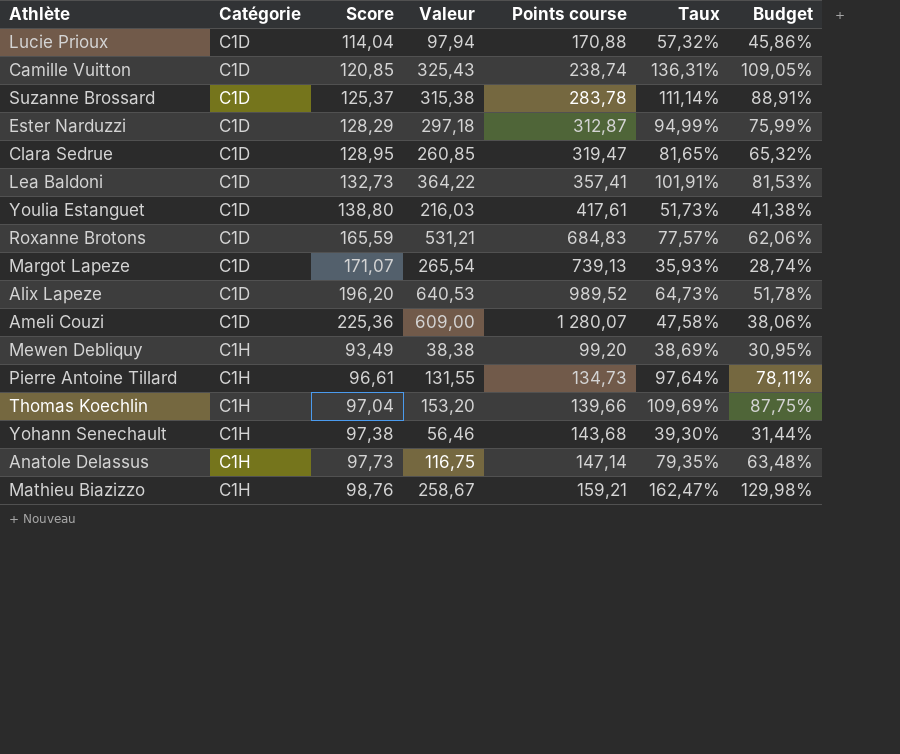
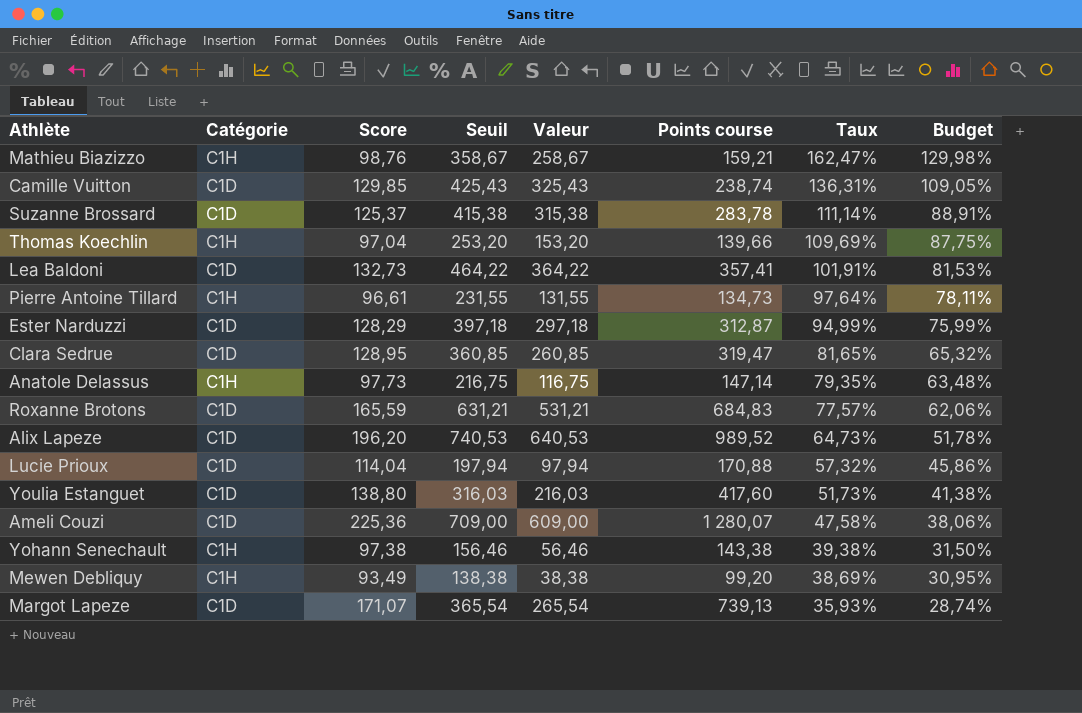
row order: Catégorie ascending -> Taux descending
column Seuil | formula: none -> [Valeur] + 100
Camille Vuitton | Score: 120,85 -> 129,85
Youlia Estanguet | Points course: 417,61 -> 417,60
Yohann Senechault | Points course: 143,68 -> 143,38
Yohann Senechault | Taux: 39,30% -> 39,38%
Yohann Senechault | Budget: 31,44% -> 31,50%

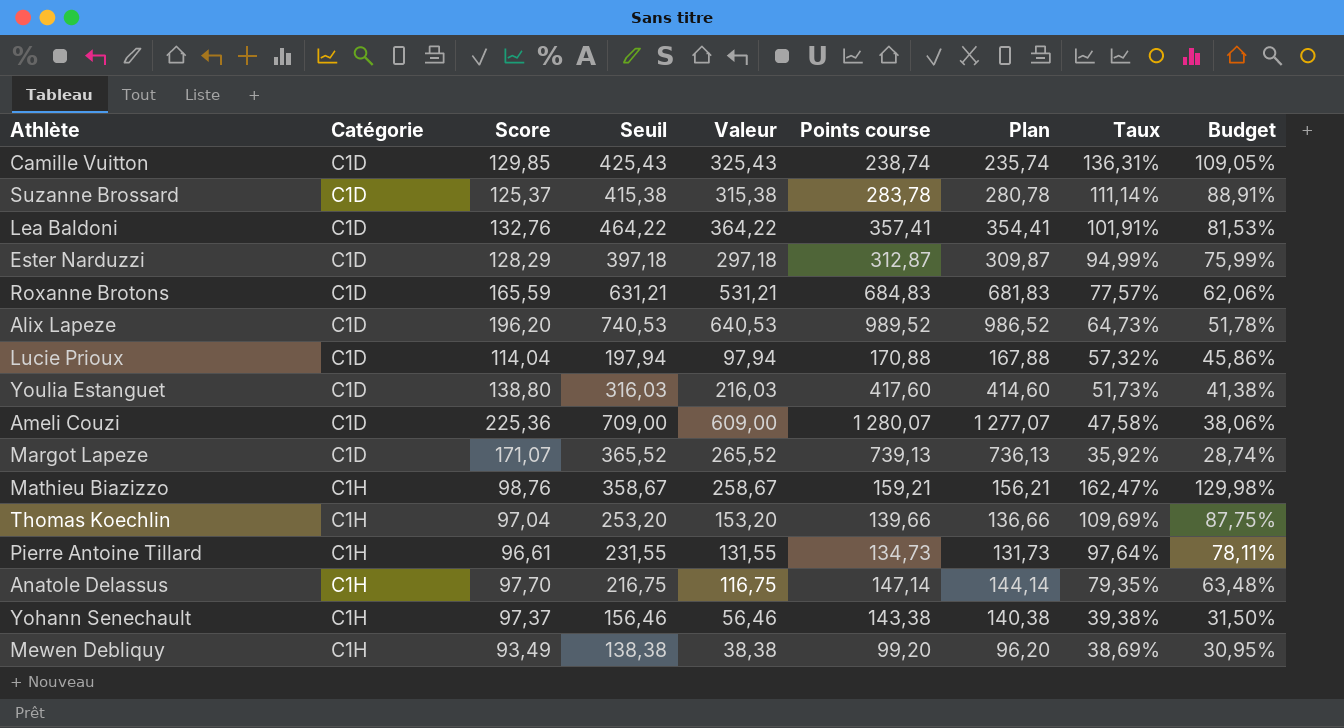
row order: Taux descending -> Catégorie ascending
column Plan | formula: none -> [Points course] - 3
row Clara Sedrue: C1D | 128,95 | 360,85 | 260,85 | 319,47 | 81,65% | 65,32% -> none
Lea Baldoni | Score: 132,73 -> 132,76
Margot Lapeze | Seuil: 365,54 -> 365,52
Margot Lapeze | Valeur: 265,54 -> 265,52
Margot Lapeze | Taux: 35,93% -> 35,92%
Anatole Delassus | Score: 97,73 -> 97,70
Yohann Senechault | Score: 97,38 -> 97,37

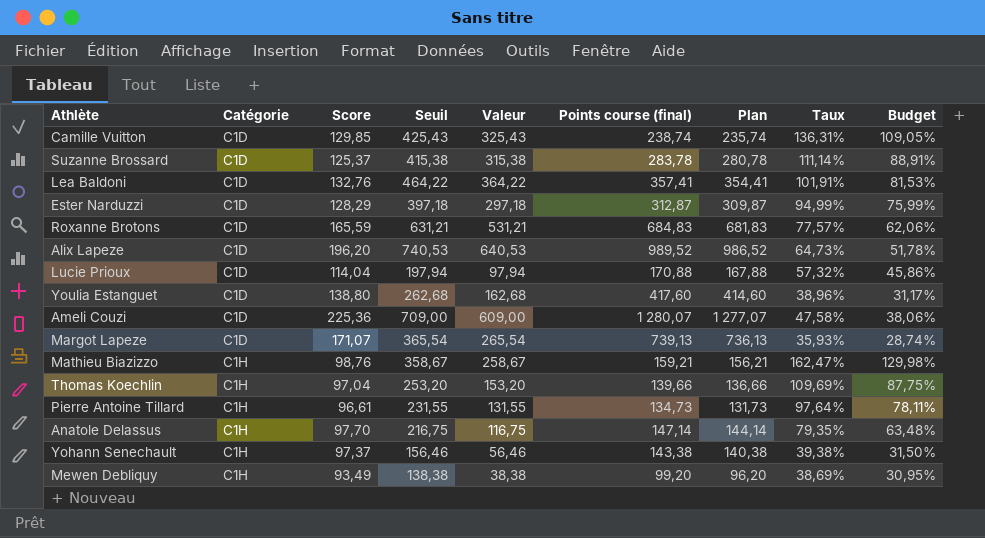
column name: Points course -> Points course (final)
Youlia Estanguet | Seuil: 316,03 -> 262,68
Youlia Estanguet | Valeur: 216,03 -> 162,68
Youlia Estanguet | Taux: 51,73% -> 38,96%
Youlia Estanguet | Budget: 41,38% -> 31,17%
Margot Lapeze | Seuil: 365,52 -> 365,54
Margot Lapeze | Valeur: 265,52 -> 265,54
Margot Lapeze | Taux: 35,92% -> 35,93%

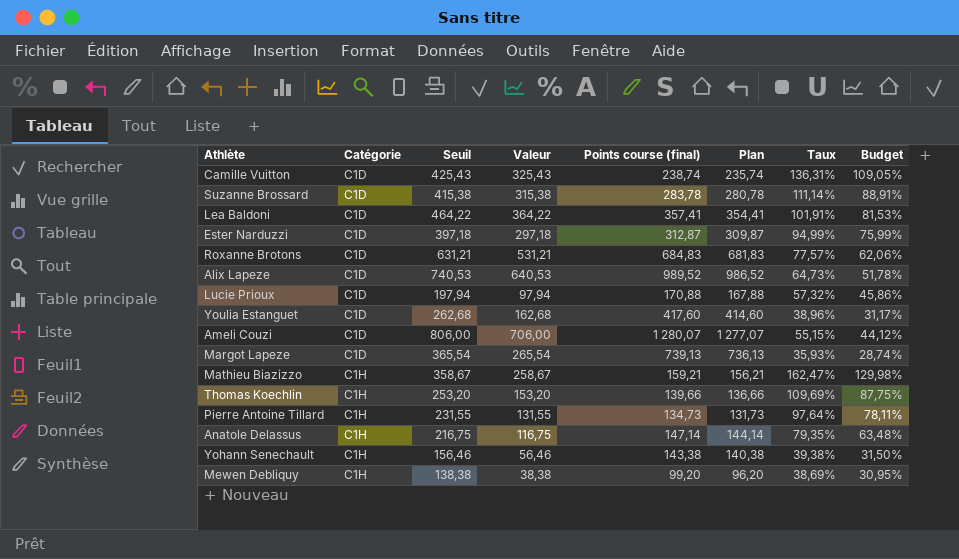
column Score | position: 3 -> none
Ameli Couzi | Seuil: 709,00 -> 806,00
Ameli Couzi | Valeur: 609,00 -> 706,00
Ameli Couzi | Taux: 47,58% -> 55,15%
Ameli Couzi | Budget: 38,06% -> 44,12%

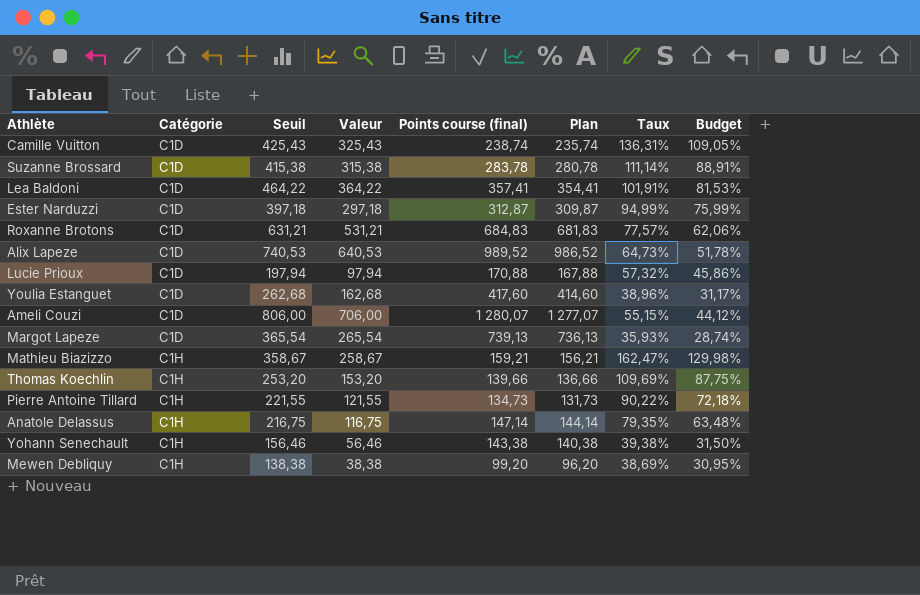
Pierre Antoine Tillard | Seuil: 231,55 -> 221,55
Pierre Antoine Tillard | Valeur: 131,55 -> 121,55
Pierre Antoine Tillard | Taux: 97,64% -> 90,22%
Pierre Antoine Tillard | Budget: 78,11% -> 72,18%

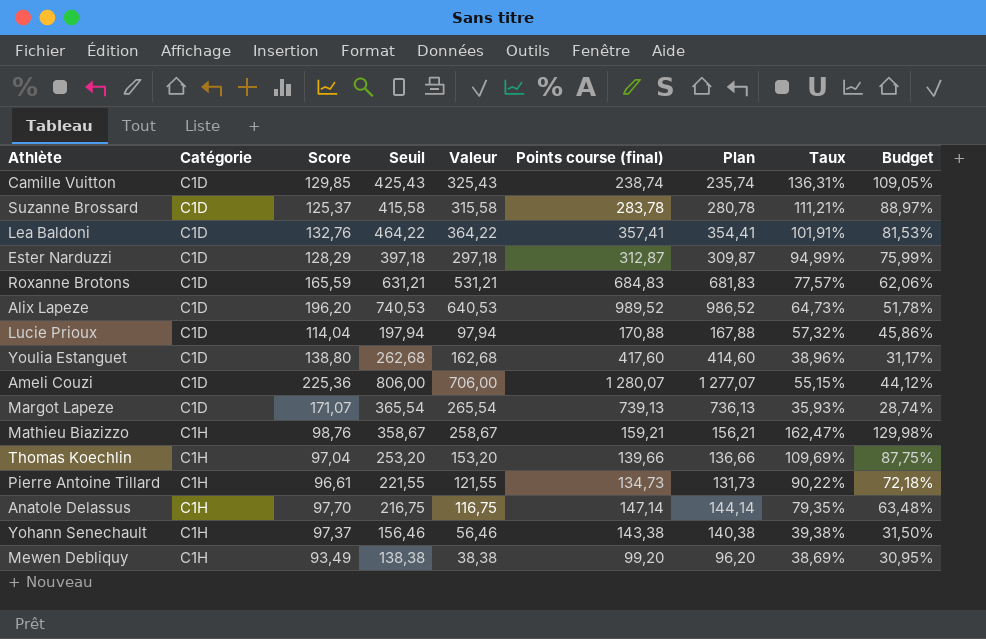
column Score | position: none -> 3
Suzanne Brossard | Seuil: 415,38 -> 415,58
Suzanne Brossard | Valeur: 315,38 -> 315,58
Suzanne Brossard | Taux: 111,14% -> 111,21%
Suzanne Brossard | Budget: 88,91% -> 88,97%

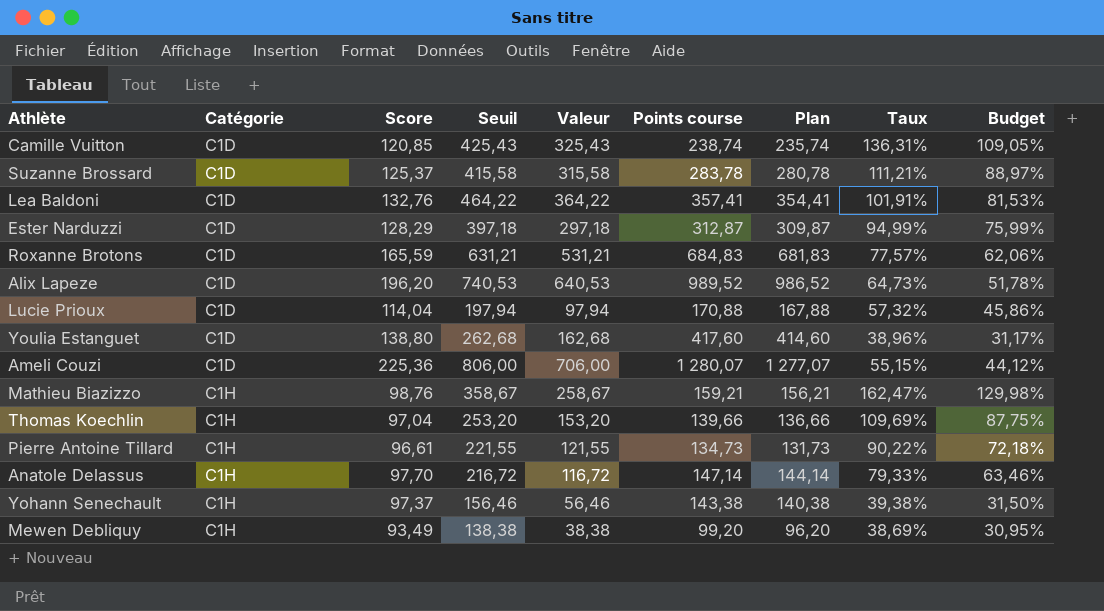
column name: Points course (final) -> Points course
row Margot Lapeze: C1D | 171,07 | 365,54 | 265,54 | 739,13 | 736,13 | 35,93% | 28,74% -> none
Camille Vuitton | Score: 129,85 -> 120,85
Anatole Delassus | Seuil: 216,75 -> 216,72
Anatole Delassus | Valeur: 116,75 -> 116,72
Anatole Delassus | Taux: 79,35% -> 79,33%
Anatole Delassus | Budget: 63,48% -> 63,46%

